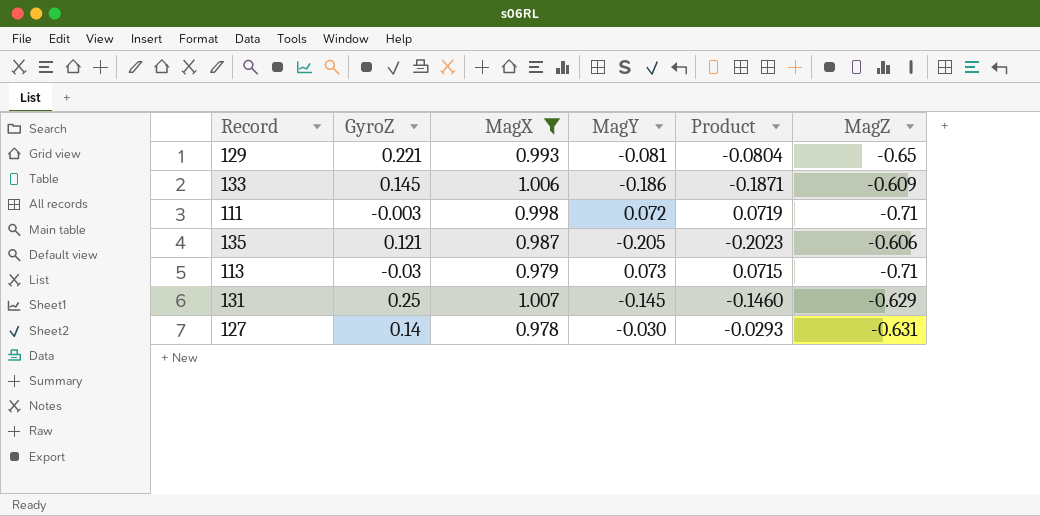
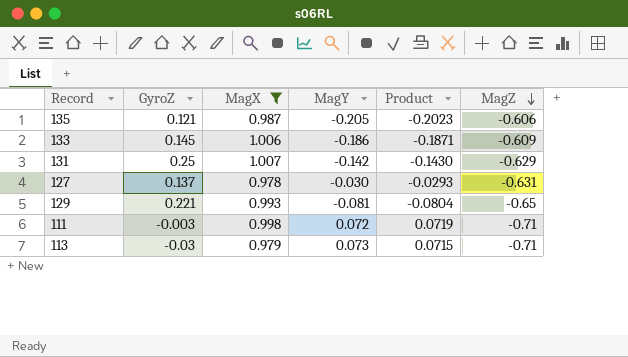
row order: none -> MagZ descending
131 | MagY: -0.145 -> -0.142
131 | Product: -0.1460 -> -0.1430
127 | GyroZ: 0.14 -> 0.137

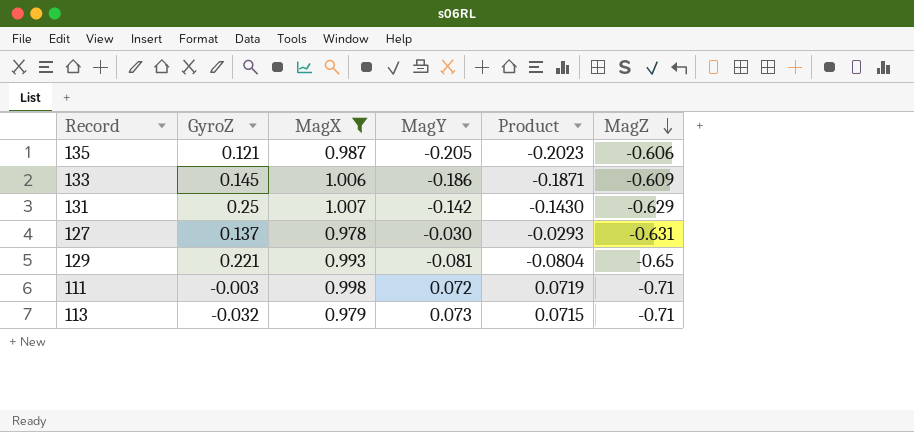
113 | GyroZ: -0.03 -> -0.032

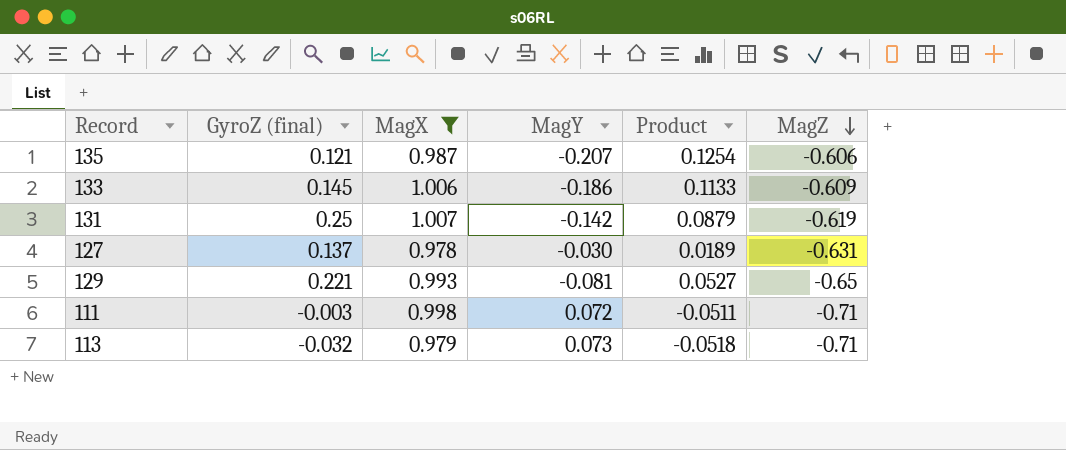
column name: GyroZ -> GyroZ (final)
column Product | formula: [MagX] * [MagY] -> [MagY] * [MagZ]
135 | MagY: -0.205 -> -0.207
131 | MagZ: -0.629 -> -0.619

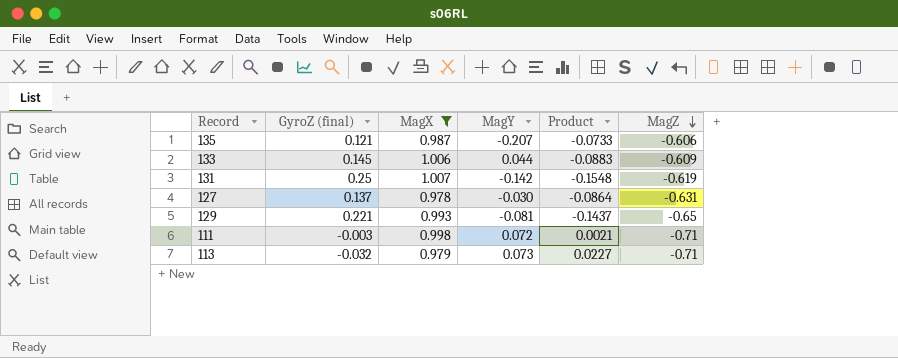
column Product | formula: [MagY] * [MagZ] -> [GyroZ (final)] * [MagZ]
133 | MagY: -0.186 -> 0.044

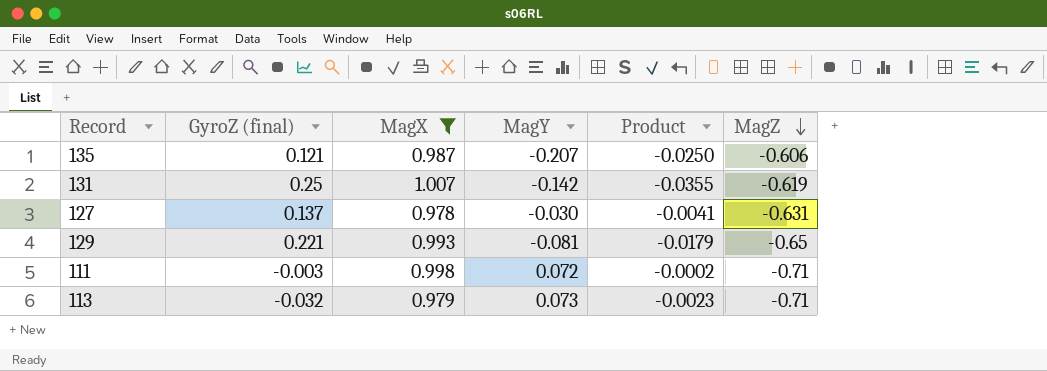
column Product | formula: [GyroZ (final)] * [MagZ] -> [GyroZ (final)] * [MagY]
row 133: 0.145 | 1.006 | 0.044 | -0.0883 | -0.609 -> none

